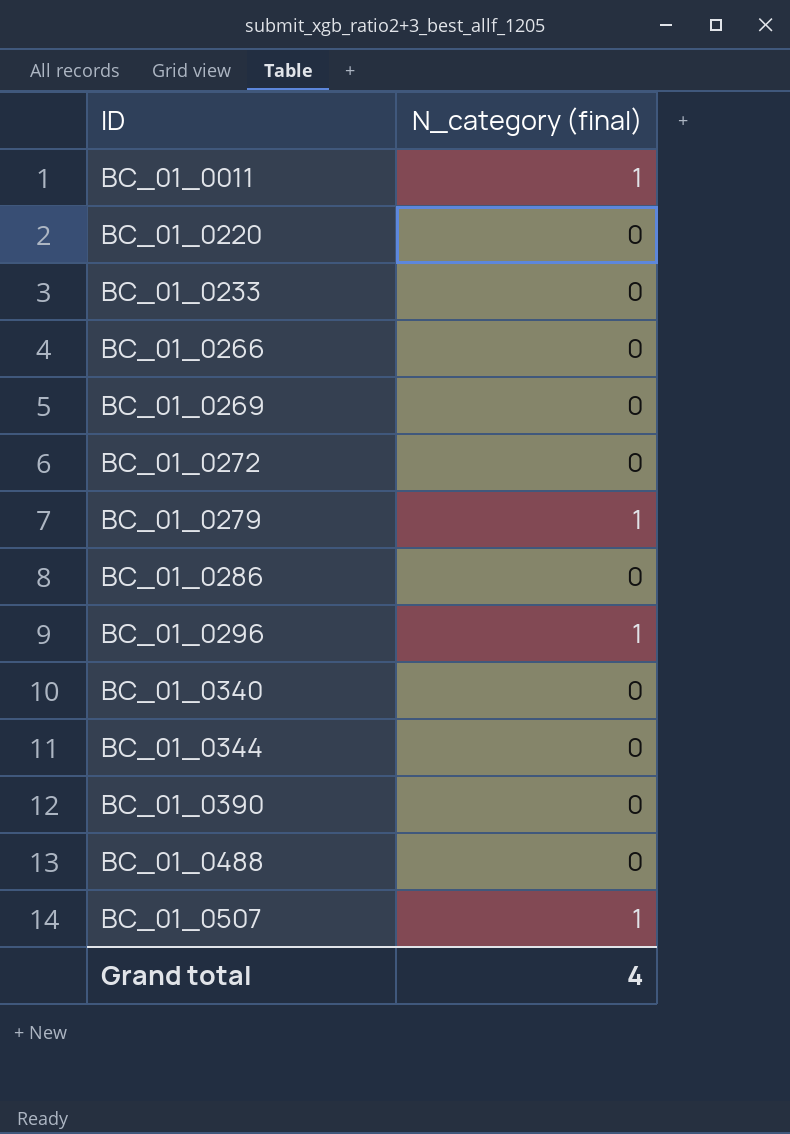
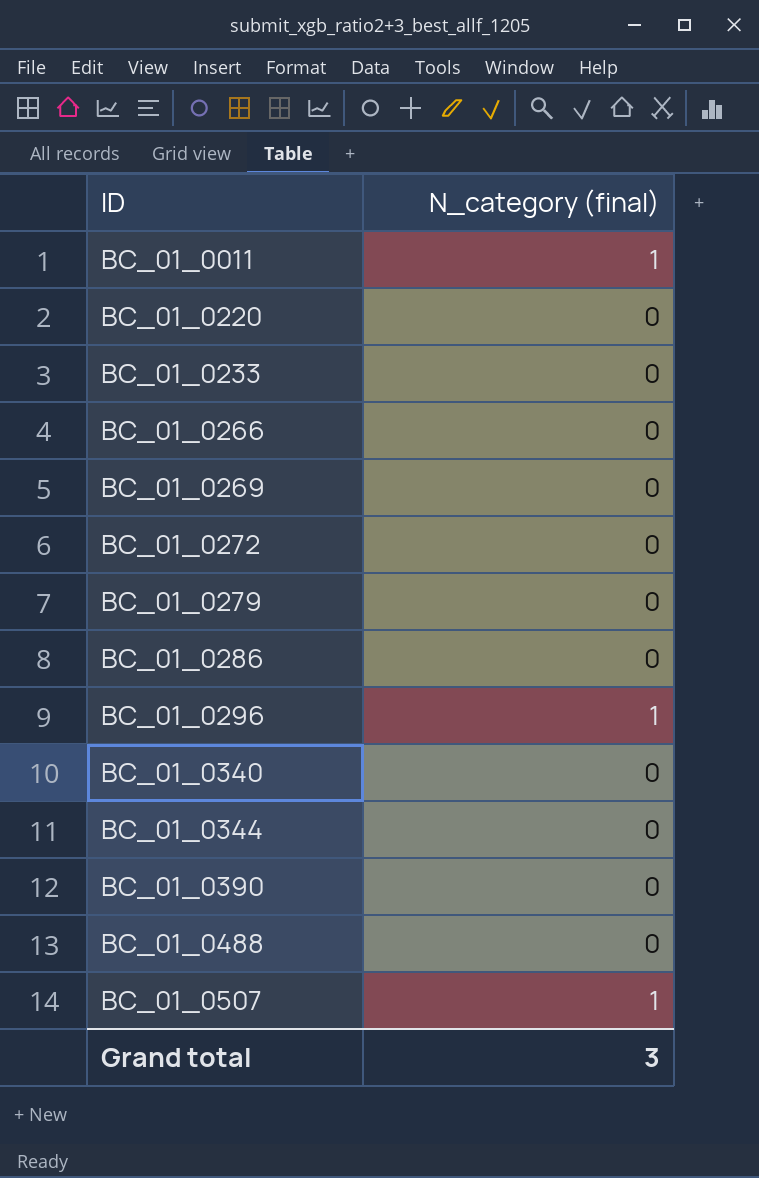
BC_01_0279 | N_category (final): 1 -> 0
Grand total | N_category (final): 4 -> 3

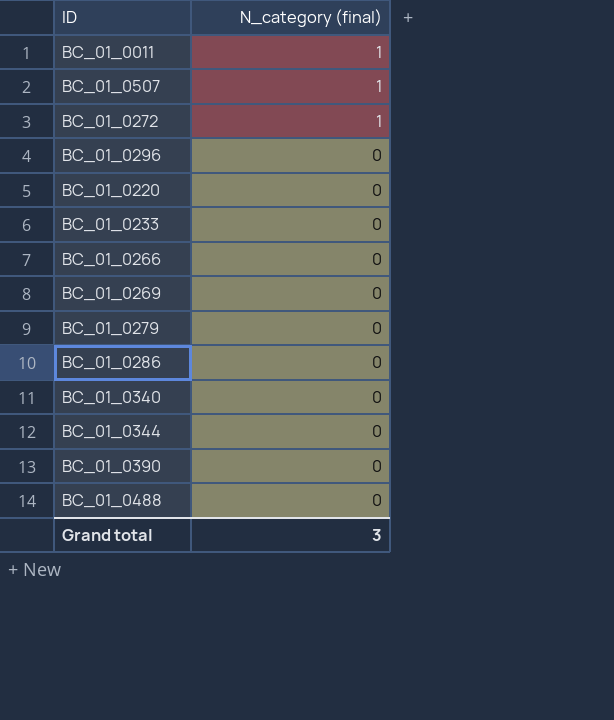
row order: ID ascending -> N_category (final) descending
BC_01_0272 | N_category (final): 0 -> 1
BC_01_0296 | N_category (final): 1 -> 0

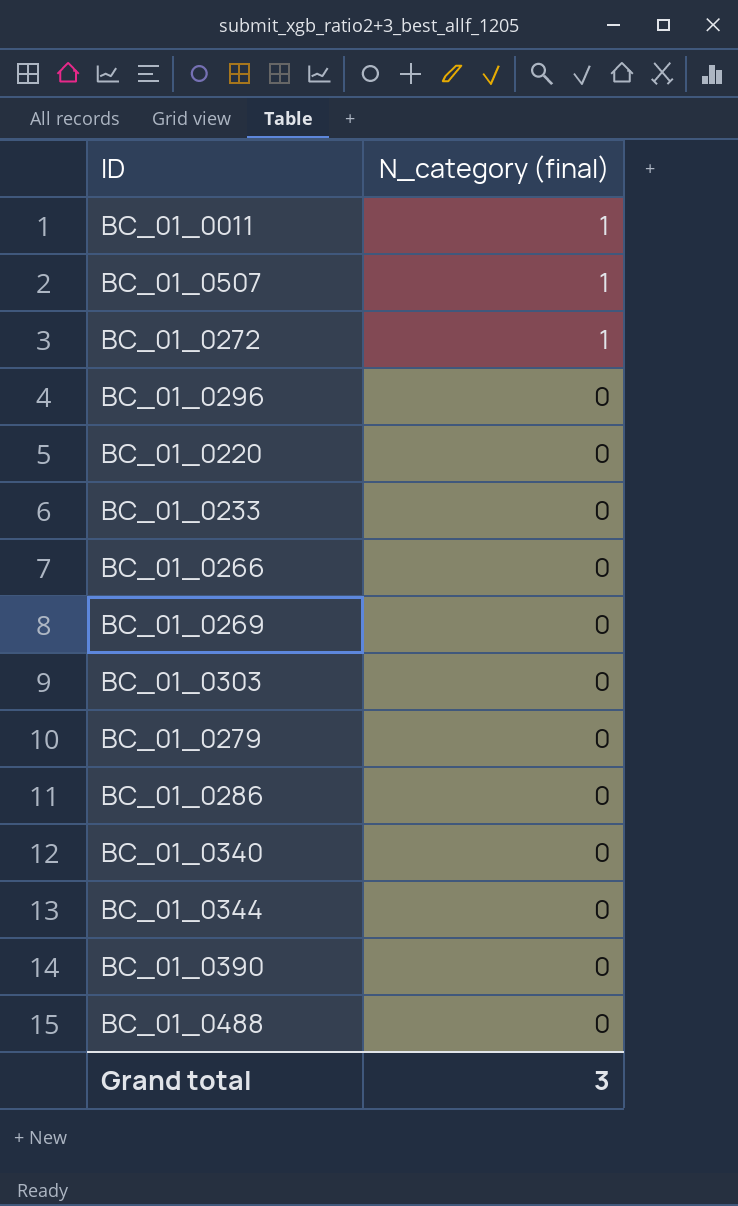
row BC_01_0303: none -> 0

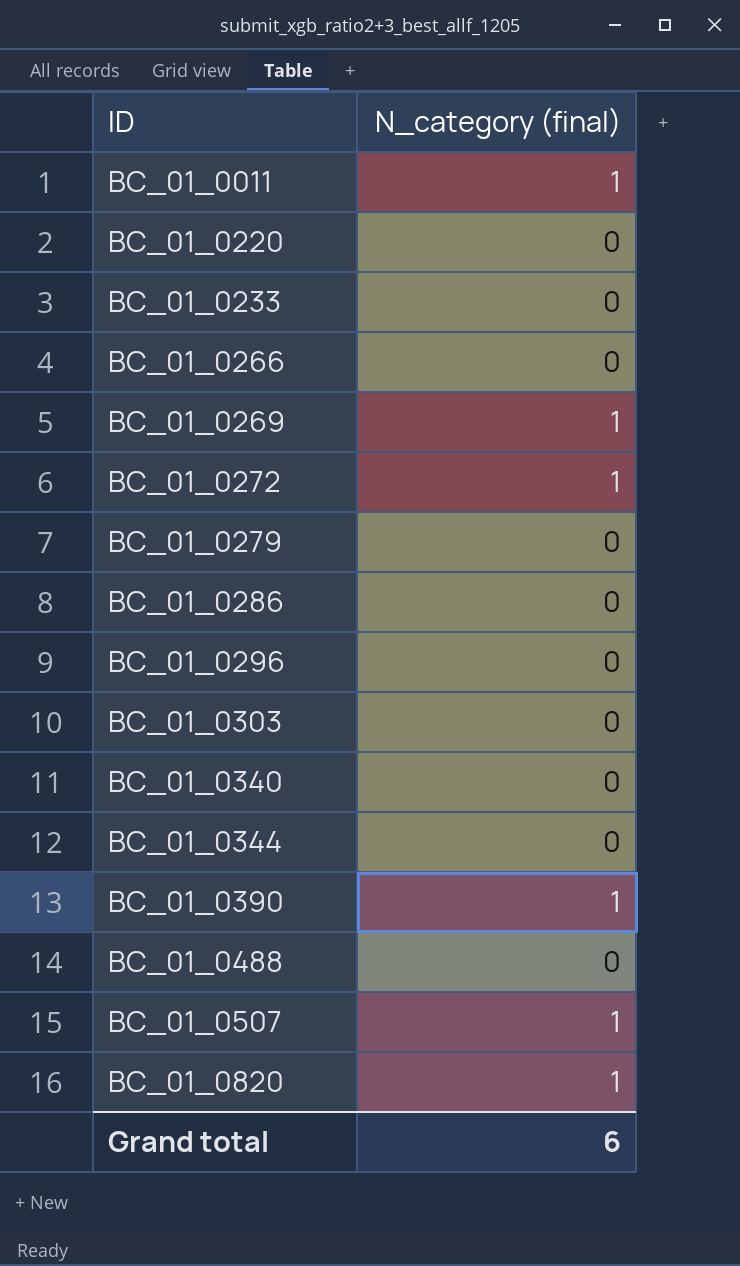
row order: N_category (final) descending -> ID ascending
BC_01_0269 | N_category (final): 0 -> 1
BC_01_0390 | N_category (final): 0 -> 1
row BC_01_0820: none -> 1
Grand total | N_category (final): 3 -> 6

